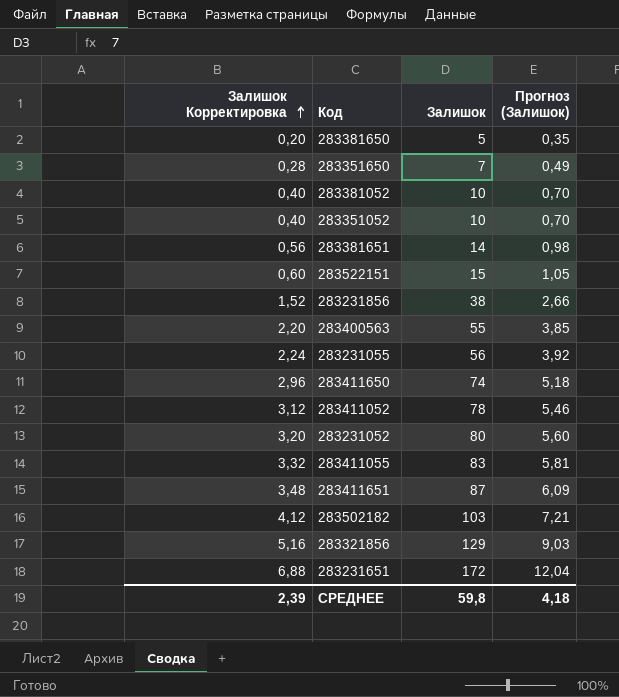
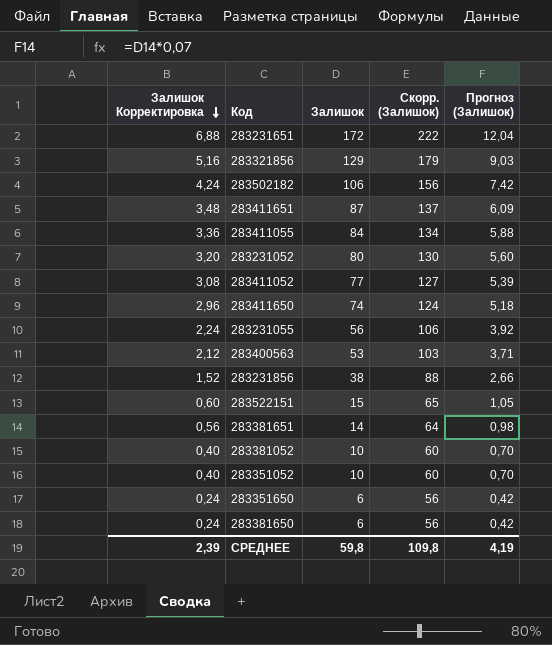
row order: Залишок Корректировка ascending -> Залишок Корректировка descending
column Скорр. (Залишок) | formula: none -> [Залишок] + 50
283502182 | Залишок Корректировка: 4,12 -> 4,24
283502182 | Залишок: 103 -> 106
283502182 | Прогноз (Залишок): 7,21 -> 7,42
283411055 | Залишок Корректировка: 3,32 -> 3,36
283411055 | Залишок: 83 -> 84
283411055 | Прогноз (Залишок): 5,81 -> 5,88
283411052 | Залишок Корректировка: 3,12 -> 3,08
283411052 | Залишок: 78 -> 77
283411052 | Прогноз (Залишок): 5,46 -> 5,39
283400563 | Залишок Корректировка: 2,20 -> 2,12
283400563 | Залишок: 55 -> 53
283400563 | Прогноз (Залишок): 3,85 -> 3,71
283351650 | Залишок Корректировка: 0,28 -> 0,24
283351650 | Залишок: 7 -> 6
283351650 | Прогноз (Залишок): 0,49 -> 0,42
283381650 | Залишок Корректировка: 0,20 -> 0,24
283381650 | Залишок: 5 -> 6
283381650 | Прогноз (Залишок): 0,35 -> 0,42
СРЕДНЕЕ | Прогноз (Залишок): 4,18 -> 4,19

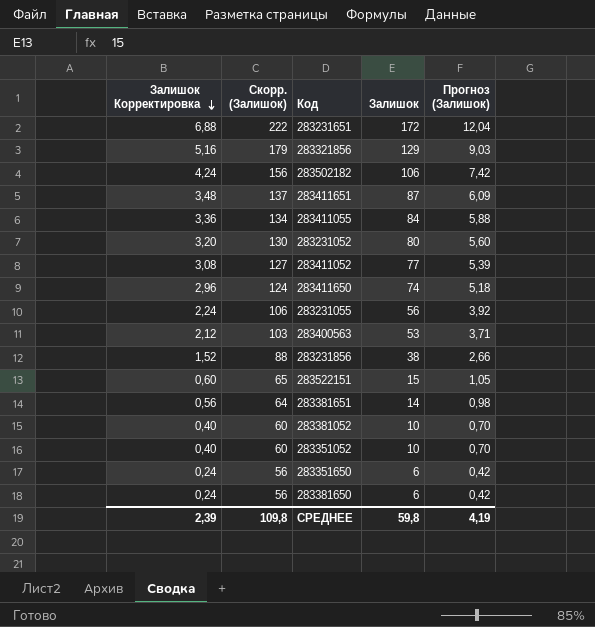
column Скорр. (Залишок) | position: 4 -> 2

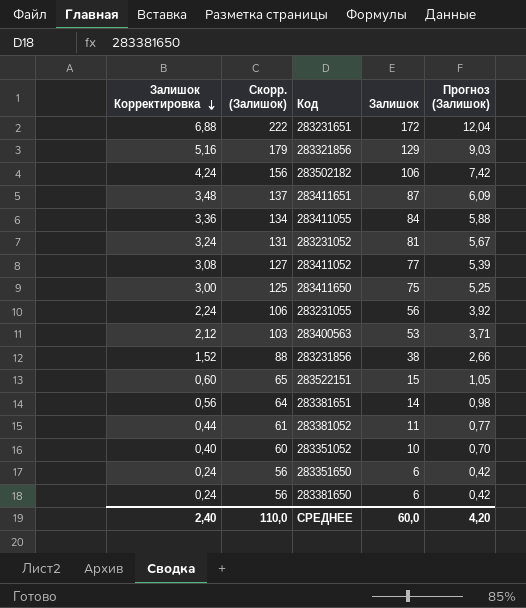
283231052 | Залишок Корректировка: 3,20 -> 3,24
283231052 | Скорр. (Залишок): 130 -> 131
283231052 | Залишок: 80 -> 81
283231052 | Прогноз (Залишок): 5,60 -> 5,67
283411650 | Залишок Корректировка: 2,96 -> 3,00
283411650 | Скорр. (Залишок): 124 -> 125
283411650 | Залишок: 74 -> 75
283411650 | Прогноз (Залишок): 5,18 -> 5,25
283381052 | Залишок Корректировка: 0,40 -> 0,44
283381052 | Скорр. (Залишок): 60 -> 61
283381052 | Залишок: 10 -> 11
283381052 | Прогноз (Залишок): 0,70 -> 0,77
СРЕДНЕЕ | Залишок Корректировка: 2,39 -> 2,40
СРЕДНЕЕ | Скорр. (Залишок): 109,8 -> 110,0
СРЕДНЕЕ | Залишок: 59,8 -> 60,0
СРЕДНЕЕ | Прогноз (Залишок): 4,19 -> 4,20

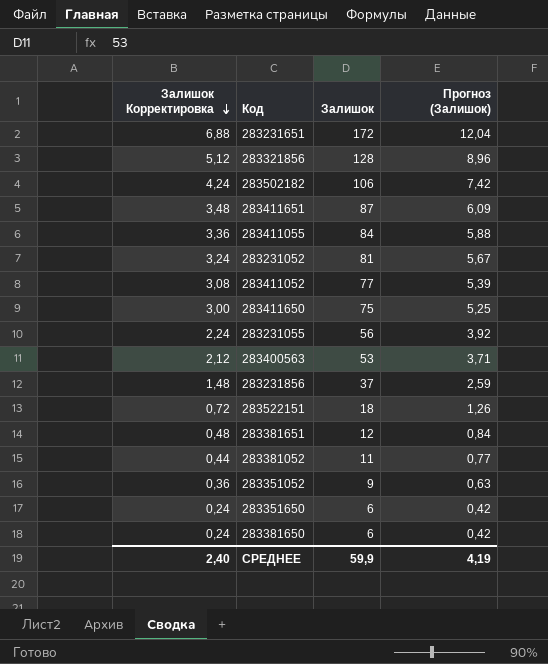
column Скорр. (Залишок) | formula: [Залишок] + 50 -> none
283321856 | Залишок Корректировка: 5,16 -> 5,12
283321856 | Залишок: 129 -> 128
283321856 | Прогноз (Залишок): 9,03 -> 8,96
283231856 | Залишок Корректировка: 1,52 -> 1,48
283231856 | Залишок: 38 -> 37
283231856 | Прогноз (Залишок): 2,66 -> 2,59
283522151 | Залишок Корректировка: 0,60 -> 0,72
283522151 | Залишок: 15 -> 18
283522151 | Прогноз (Залишок): 1,05 -> 1,26
283381651 | Залишок Корректировка: 0,56 -> 0,48
283381651 | Залишок: 14 -> 12
283381651 | Прогноз (Залишок): 0,98 -> 0,84
283351052 | Залишок Корректировка: 0,40 -> 0,36
283351052 | Залишок: 10 -> 9
283351052 | Прогноз (Залишок): 0,70 -> 0,63
СРЕДНЕЕ | Залишок: 60,0 -> 59,9
СРЕДНЕЕ | Прогноз (Залишок): 4,20 -> 4,19

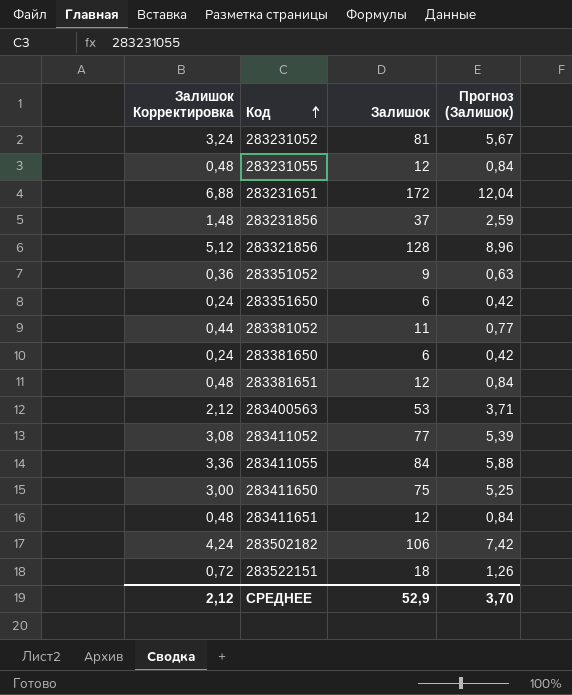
row order: Залишок Корректировка descending -> Код ascending
283231055 | Залишок Корректировка: 2,24 -> 0,48
283231055 | Залишок: 56 -> 12
283231055 | Прогноз (Залишок): 3,92 -> 0,84
283411651 | Залишок Корректировка: 3,48 -> 0,48
283411651 | Залишок: 87 -> 12
283411651 | Прогноз (Залишок): 6,09 -> 0,84
СРЕДНЕЕ | Залишок Корректировка: 2,40 -> 2,12
СРЕДНЕЕ | Залишок: 59,9 -> 52,9
СРЕДНЕЕ | Прогноз (Залишок): 4,19 -> 3,70

